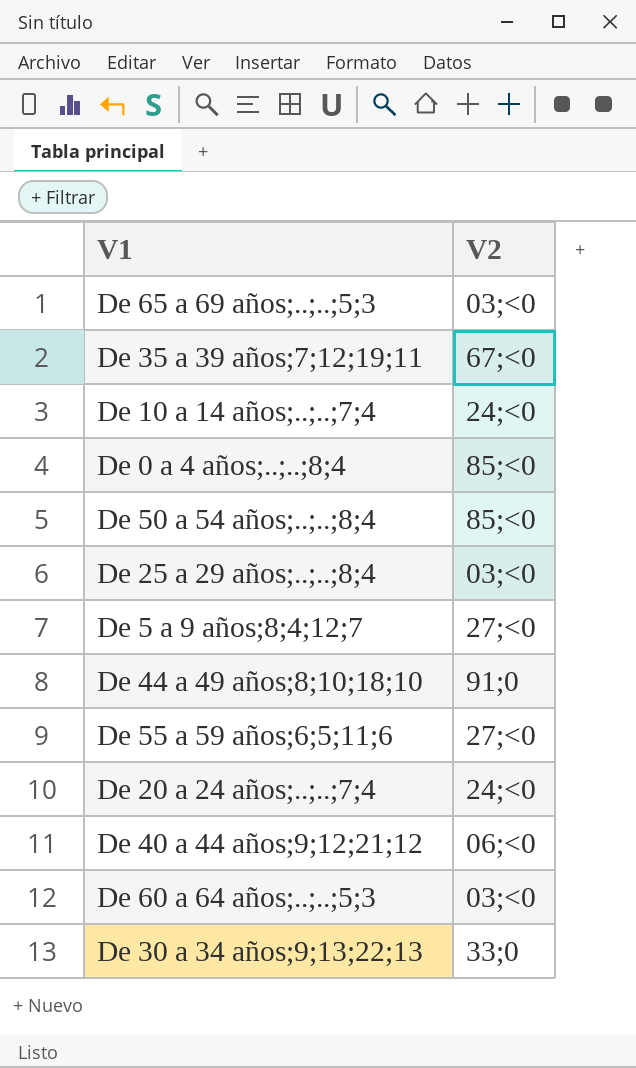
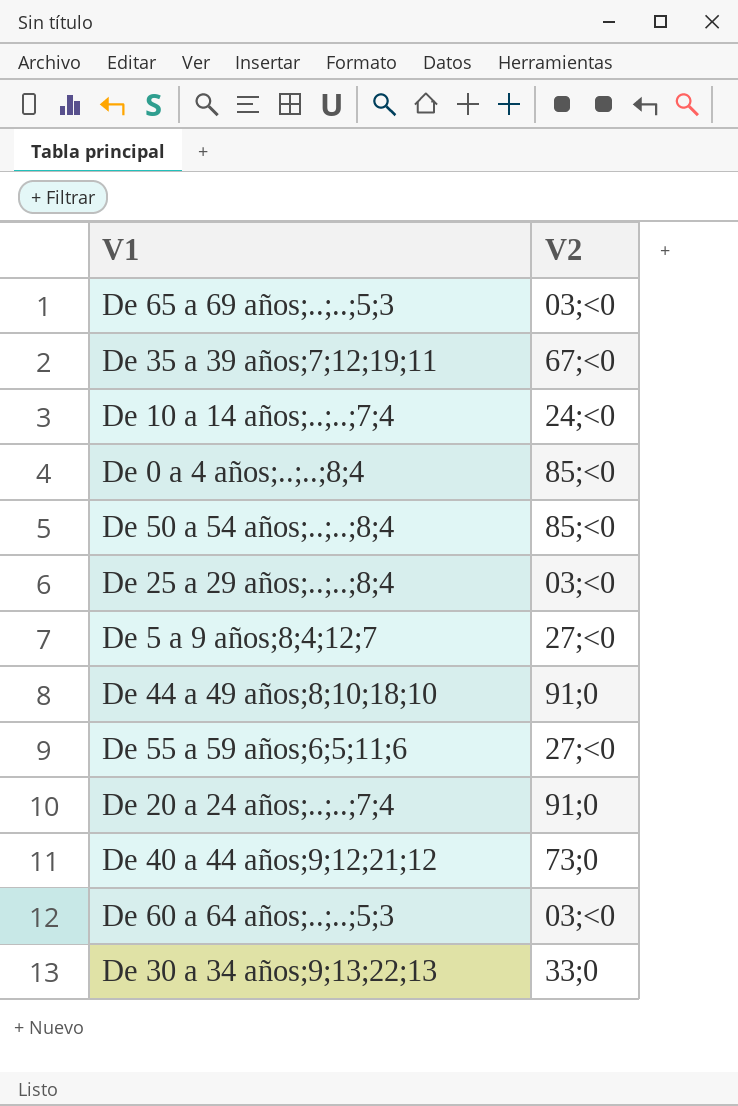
De 20 a 24 años;..;..;7;4 | V2: 24;<0 -> 91;0
De 40 a 44 años;9;12;21;12 | V2: 06;<0 -> 73;0

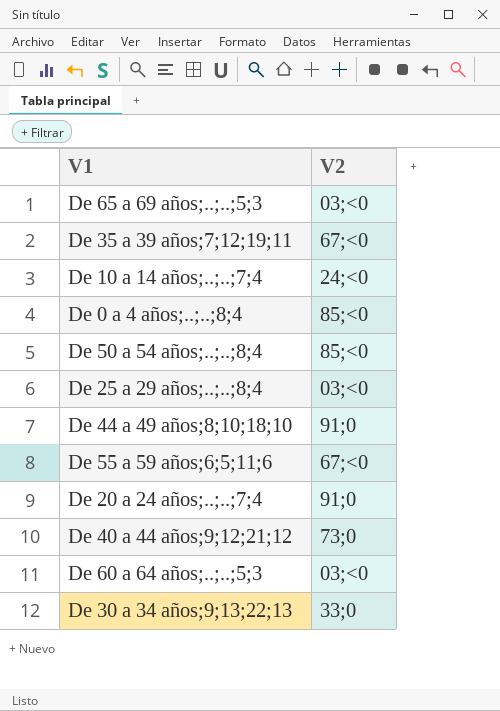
row De 5 a 9 años;8;4;12;7: 27;<0 -> none
De 55 a 59 años;6;5;11;6 | V2: 27;<0 -> 67;<0

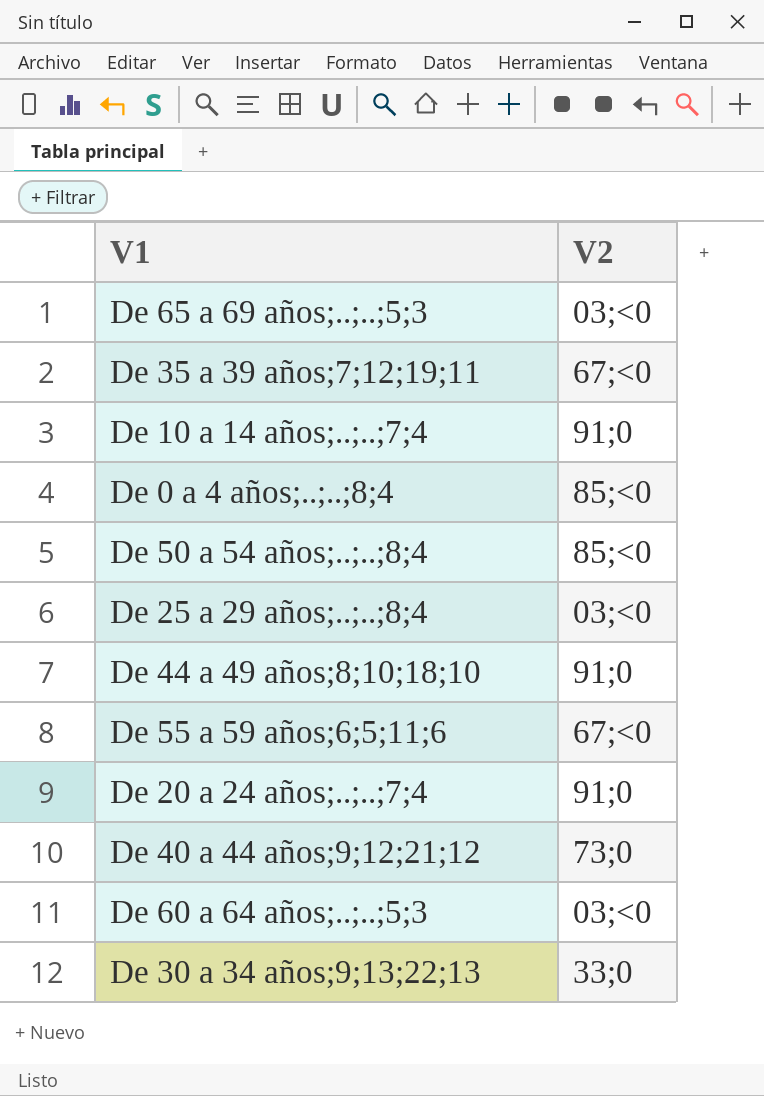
De 10 a 14 años;..;..;7;4 | V2: 24;<0 -> 91;0

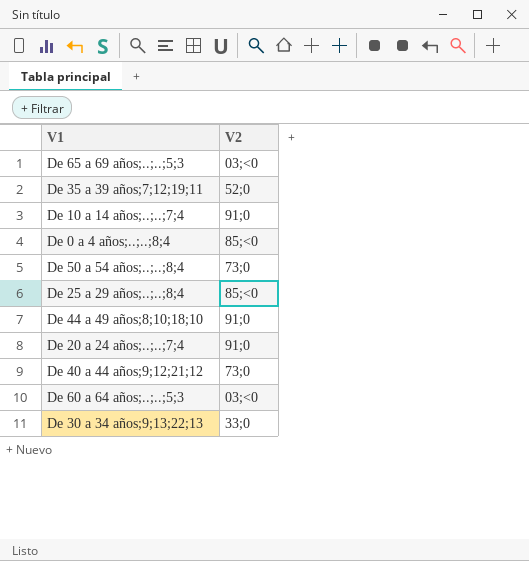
row De 55 a 59 años;6;5;11;6: 67;<0 -> none
De 35 a 39 años;7;12;19;11 | V2: 67;<0 -> 52;0
De 50 a 54 años;..;..;8;4 | V2: 85;<0 -> 73;0
De 25 a 29 años;..;..;8;4 | V2: 03;<0 -> 85;<0

